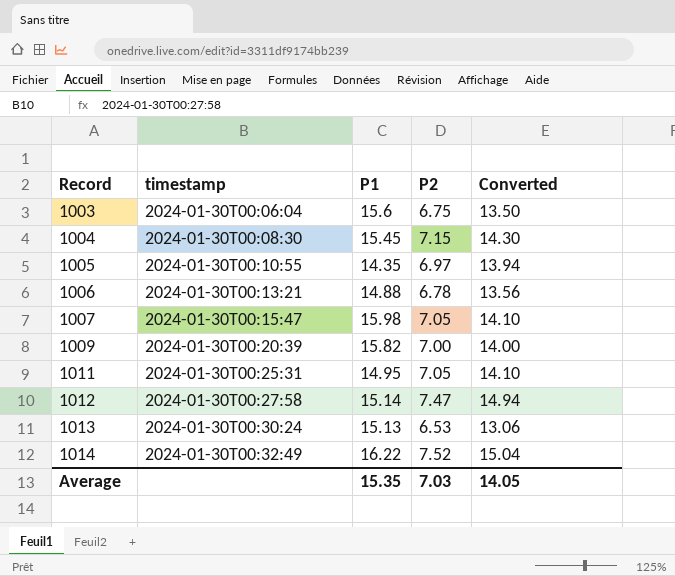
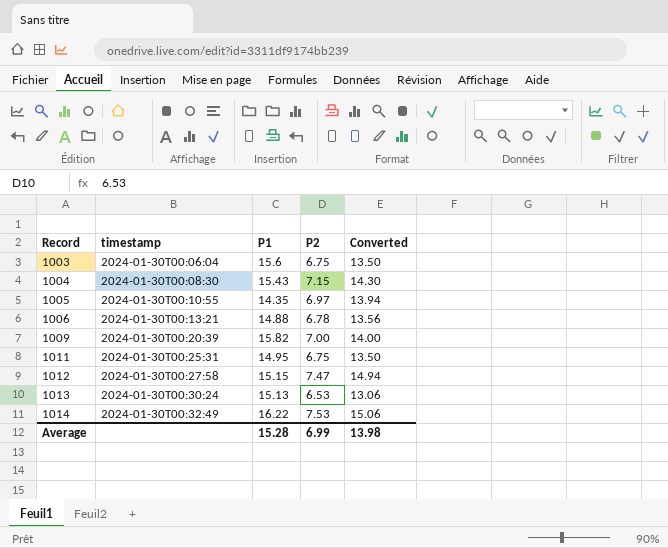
row 1007: 2024-01-30T00:15:47 | 15.98 | 7.05 | 14.10 -> none
1004 | P1: 15.45 -> 15.43
1011 | P2: 7.05 -> 6.75
1011 | Converted: 14.10 -> 13.50
1012 | P1: 15.14 -> 15.15
1014 | P2: 7.52 -> 7.53
1014 | Converted: 15.04 -> 15.06
Average | P1: 15.35 -> 15.28
Average | P2: 7.03 -> 6.99
Average | Converted: 14.05 -> 13.98

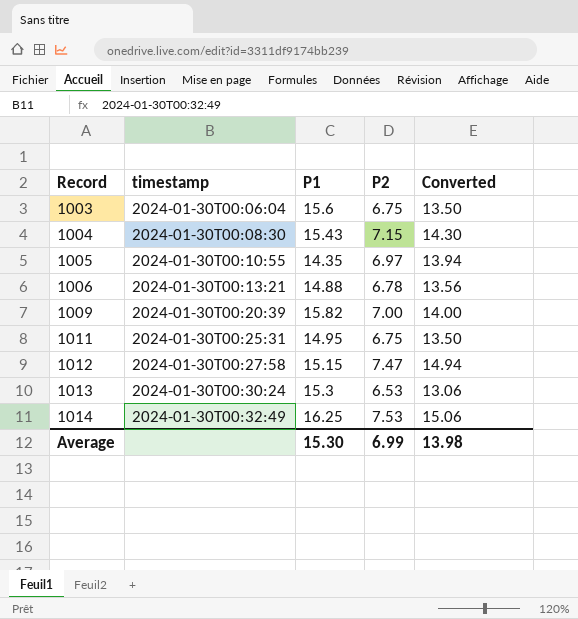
1013 | P1: 15.13 -> 15.3
1014 | P1: 16.22 -> 16.25
Average | P1: 15.28 -> 15.30

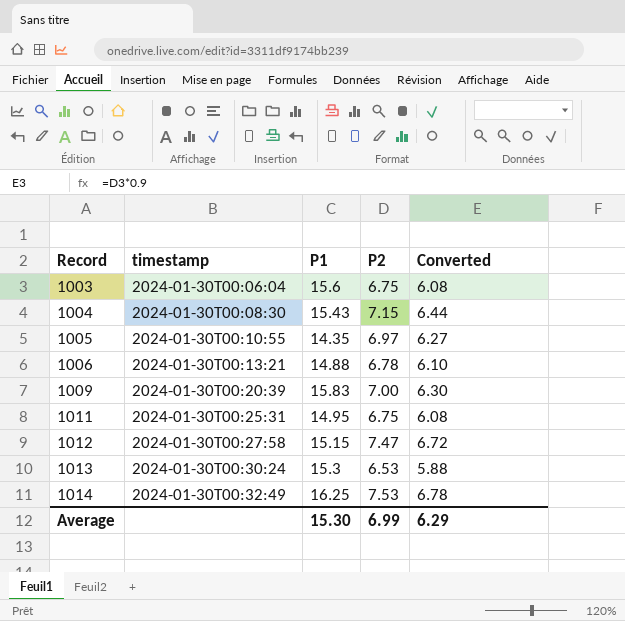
column Converted | formula: [P2] * 2 -> [P2] * 0.9
1009 | P1: 15.82 -> 15.83
Average | Converted: 13.98 -> 6.29

